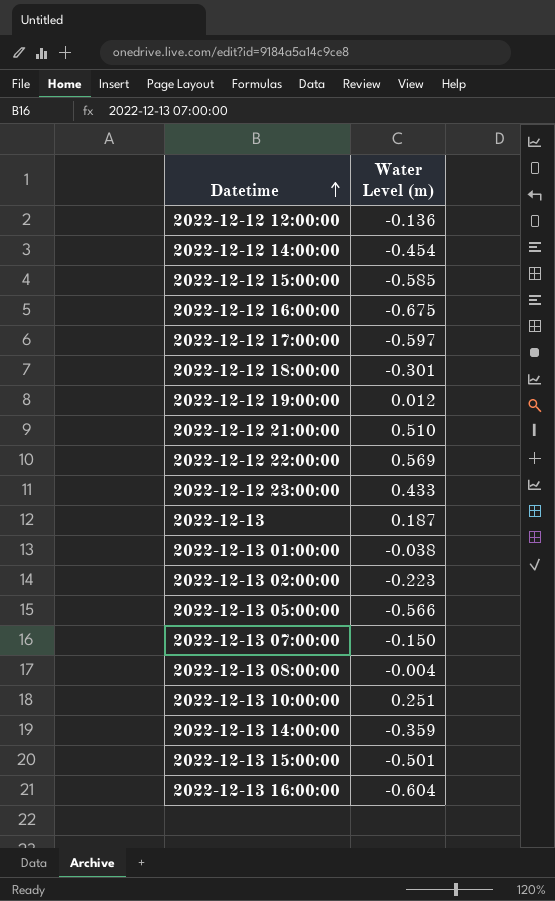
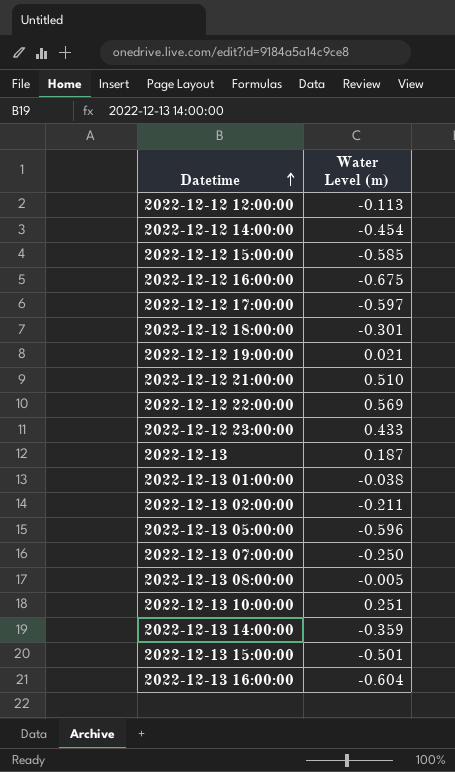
2022-12-12 12:00:00 | Water Level (m): -0.136 -> -0.113
2022-12-12 19:00:00 | Water Level (m): 0.012 -> 0.021
2022-12-13 02:00:00 | Water Level (m): -0.223 -> -0.211
2022-12-13 05:00:00 | Water Level (m): -0.566 -> -0.596
2022-12-13 07:00:00 | Water Level (m): -0.150 -> -0.250
2022-12-13 08:00:00 | Water Level (m): -0.004 -> -0.005

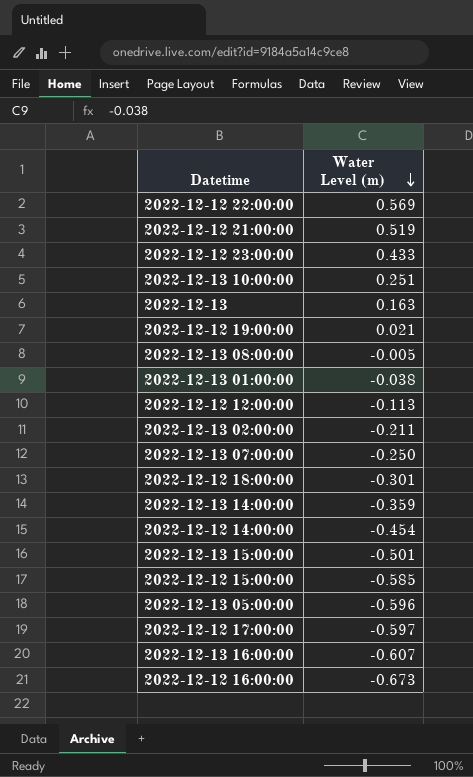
row order: Datetime ascending -> Water Level (m) descending
2022-12-12 21:00:00 | Water Level (m): 0.510 -> 0.519
2022-12-13 | Water Level (m): 0.187 -> 0.163
2022-12-13 16:00:00 | Water Level (m): -0.604 -> -0.607
2022-12-12 16:00:00 | Water Level (m): -0.675 -> -0.673

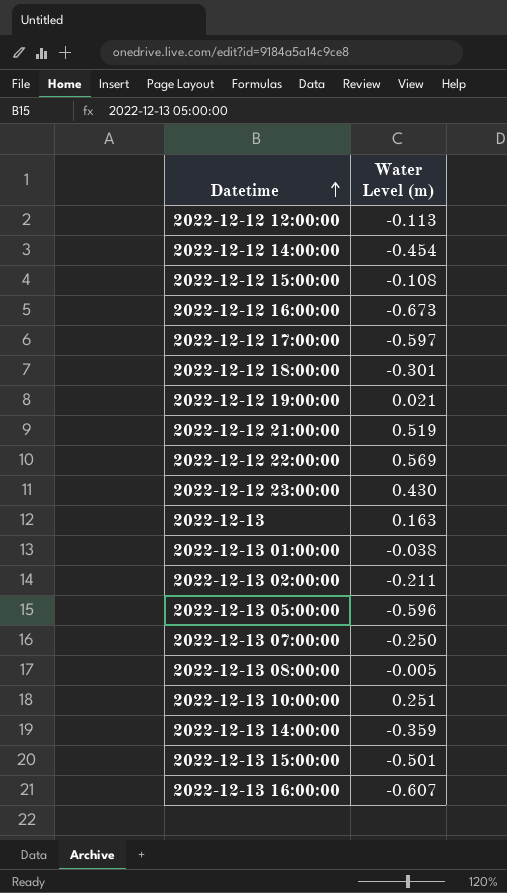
row order: Water Level (m) descending -> Datetime ascending
2022-12-12 15:00:00 | Water Level (m): -0.585 -> -0.108
2022-12-12 23:00:00 | Water Level (m): 0.433 -> 0.430

